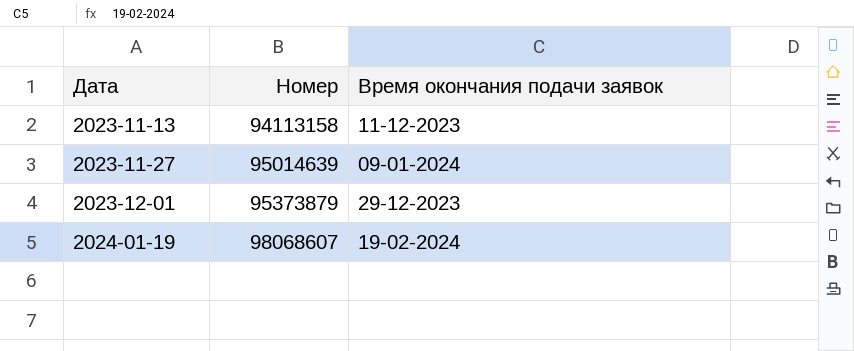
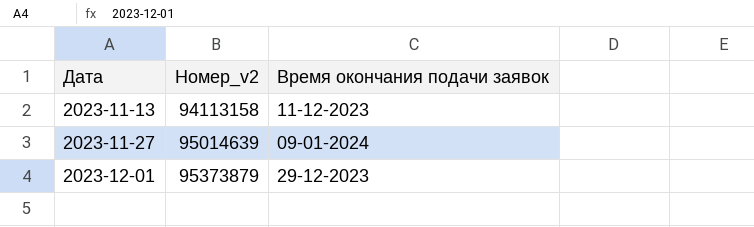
column name: Номер -> Номер_v2
row 2024-01-19: 98068607 | 19-02-2024 -> none

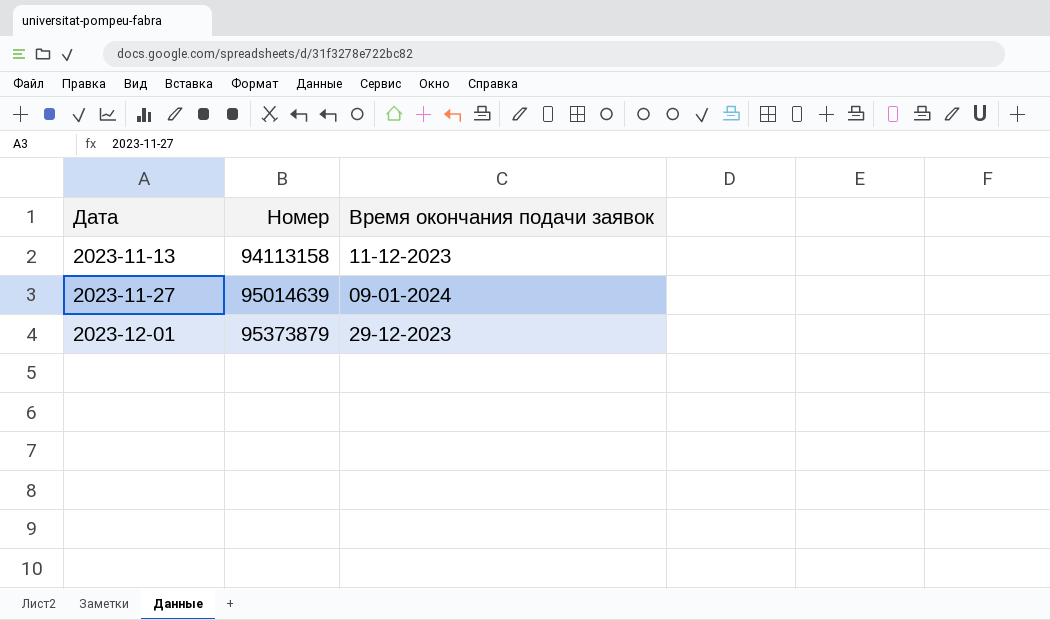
column name: Номер_v2 -> Номер

